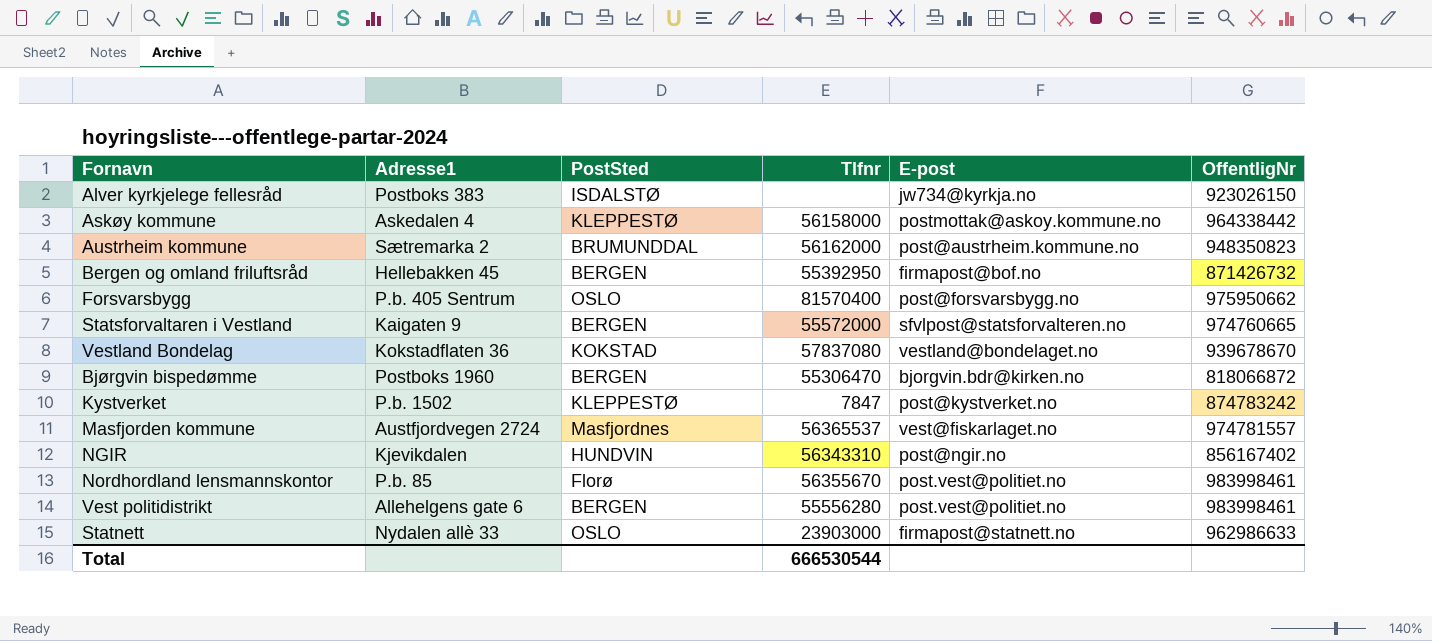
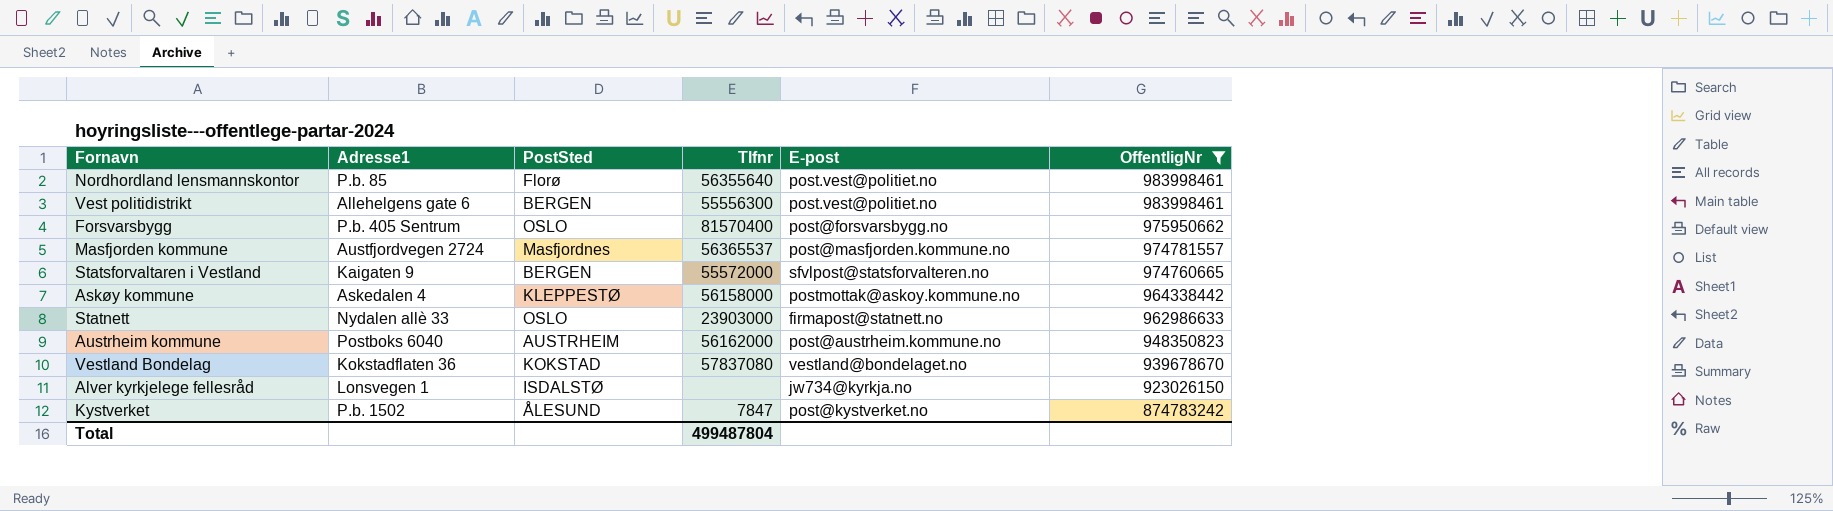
filter: none -> OffentligNr >= 874783242
row order: none -> OffentligNr descending
Nordhordland lensmannskontor | Tlfnr: 56355670 -> 56355640
Vest politidistrikt | Tlfnr: 55556280 -> 55556300
Masfjorden kommune | E-post: vest@fiskarlaget.no -> post@masfjorden.kommune.no
Austrheim kommune | Adresse1: Sætremarka 2 -> Postboks 6040
Austrheim kommune | PostSted: BRUMUNDDAL -> AUSTRHEIM
Alver kyrkjelege fellesråd | Adresse1: Postboks 383 -> Lonsvegen 1
Kystverket | PostSted: KLEPPESTØ -> ÅLESUND
Total | Tlfnr: 666530544 -> 499487804

